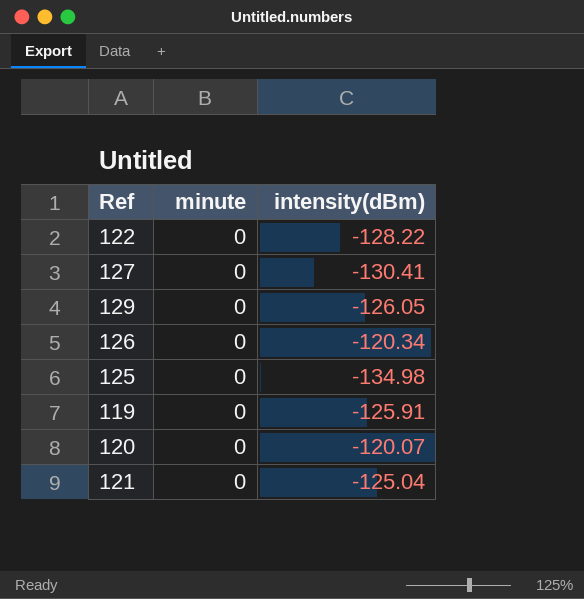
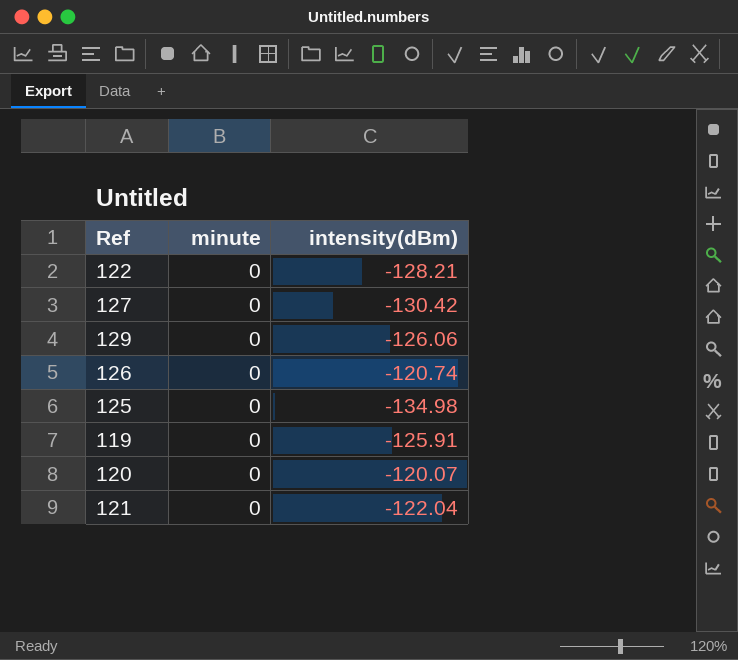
122 | intensity(dBm): -128.22 -> -128.21
127 | intensity(dBm): -130.41 -> -130.42
129 | intensity(dBm): -126.05 -> -126.06
126 | intensity(dBm): -120.34 -> -120.74
121 | intensity(dBm): -125.04 -> -122.04

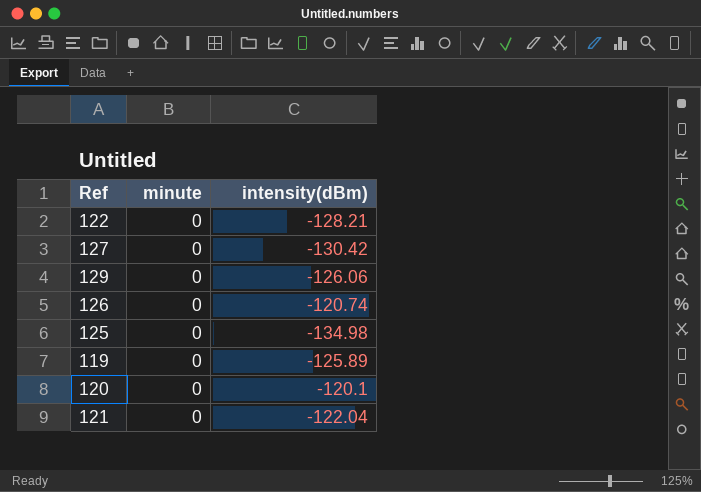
119 | intensity(dBm): -125.91 -> -125.89
120 | intensity(dBm): -120.07 -> -120.1

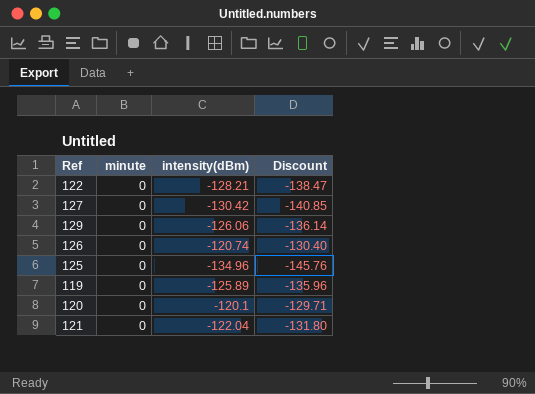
column Discount | formula: none -> [intensity(dBm)] * 1.08
125 | intensity(dBm): -134.98 -> -134.96

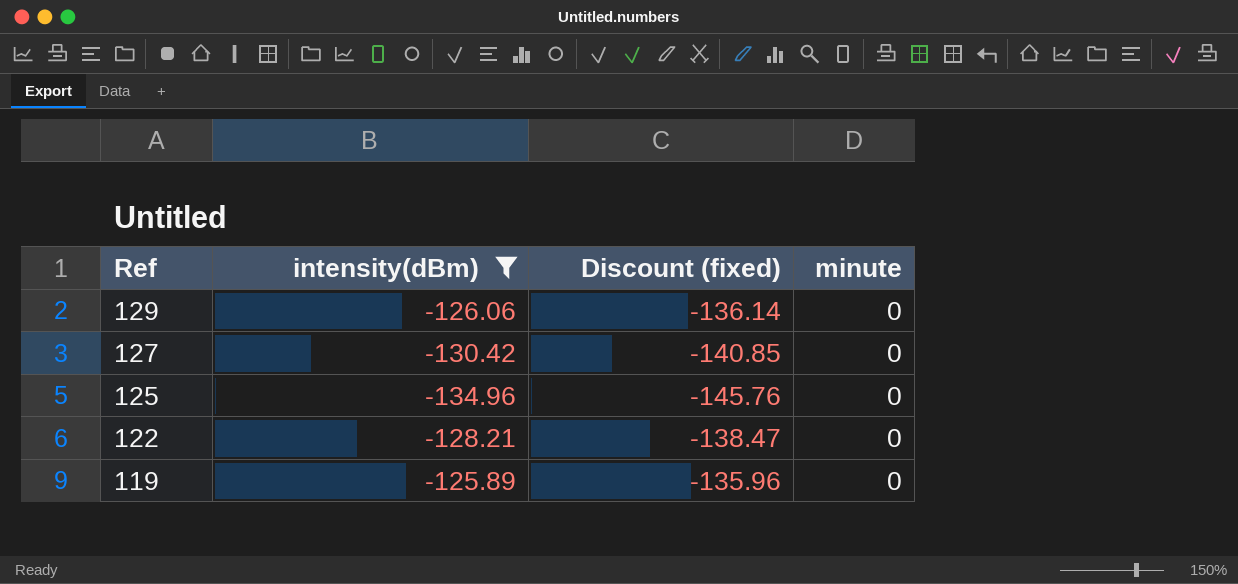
filter: none -> intensity(dBm) <= -125.89
row order: none -> Ref descending
column name: Discount -> Discount (fixed)
column minute | position: 2 -> 4

